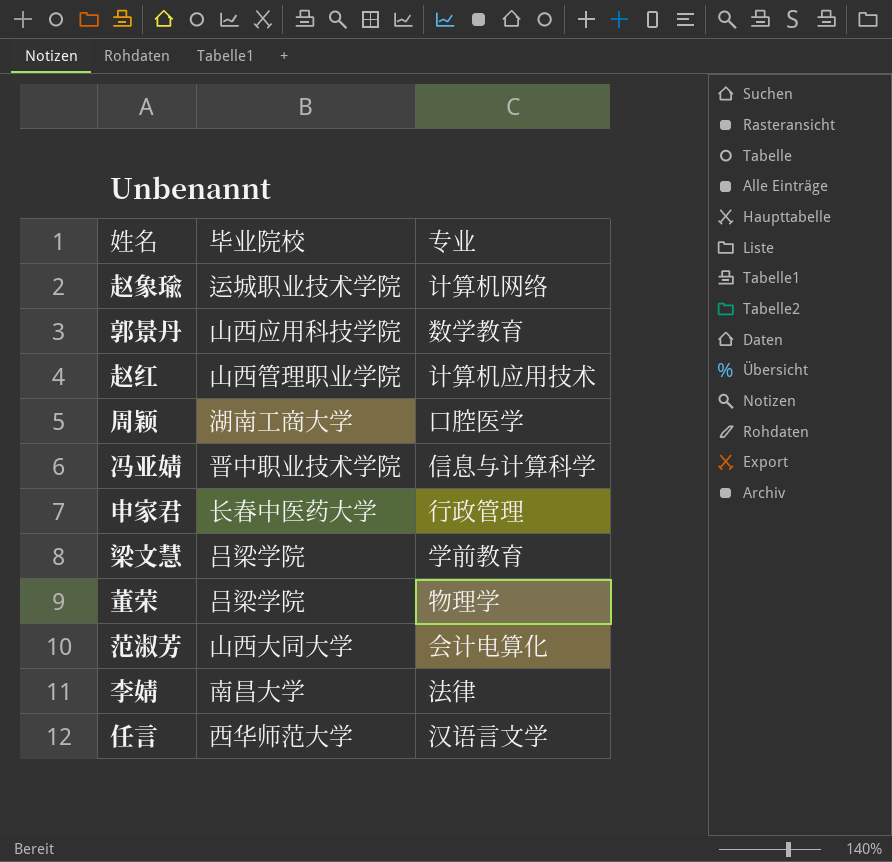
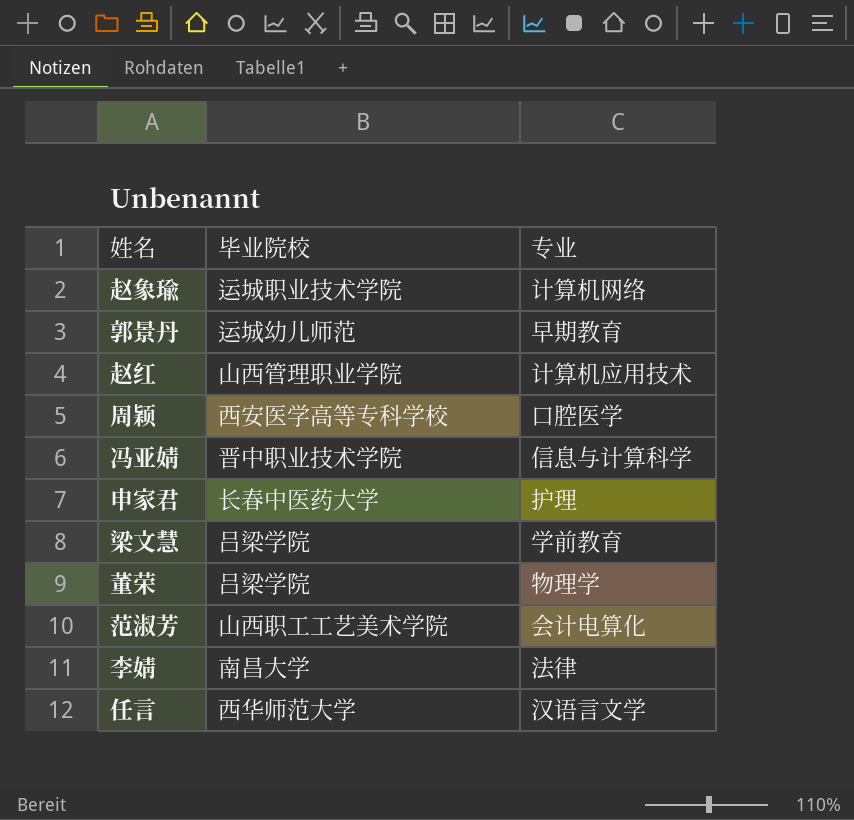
郭景丹 | 毕业院校: 山西应用科技学院 -> 运城幼儿师范
郭景丹 | 专业: 数学教育 -> 早期教育
周颖 | 毕业院校: 湖南工商大学 -> 西安医学高等专科学校
申家君 | 专业: 行政管理 -> 护理
范淑芳 | 毕业院校: 山西大同大学 -> 山西职工工艺美术学院

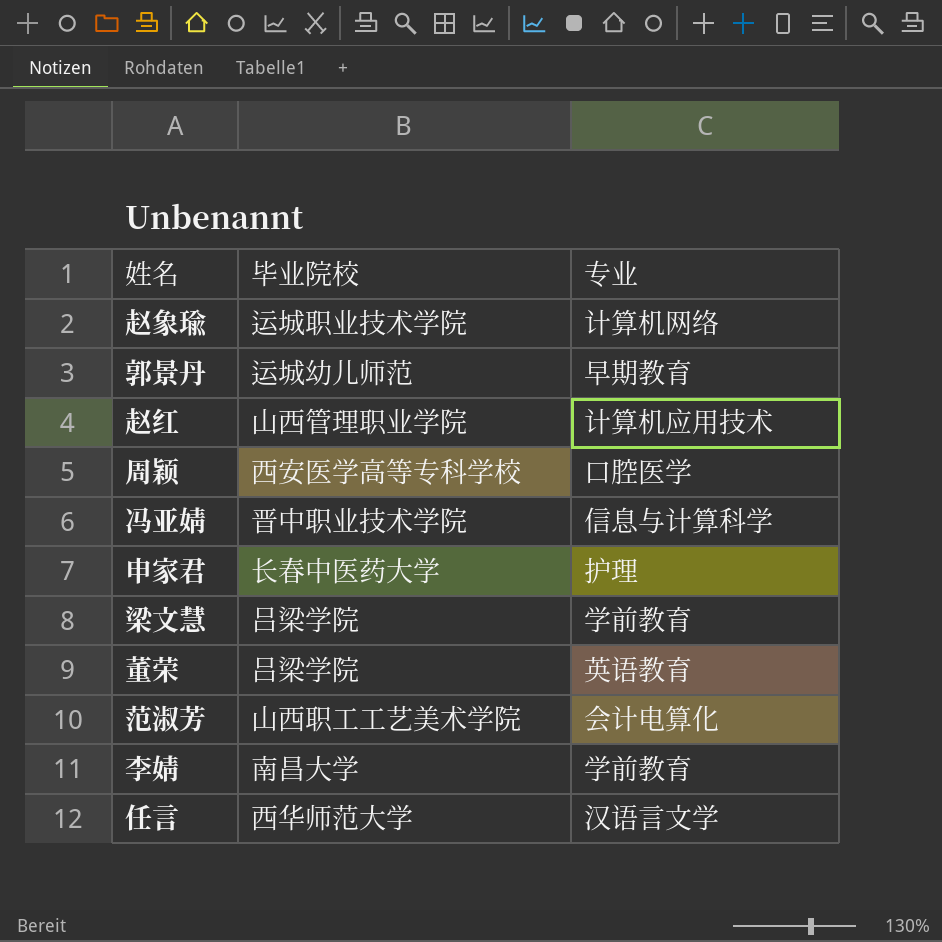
董荣 | 专业: 物理学 -> 英语教育
李婧 | 专业: 法律 -> 学前教育

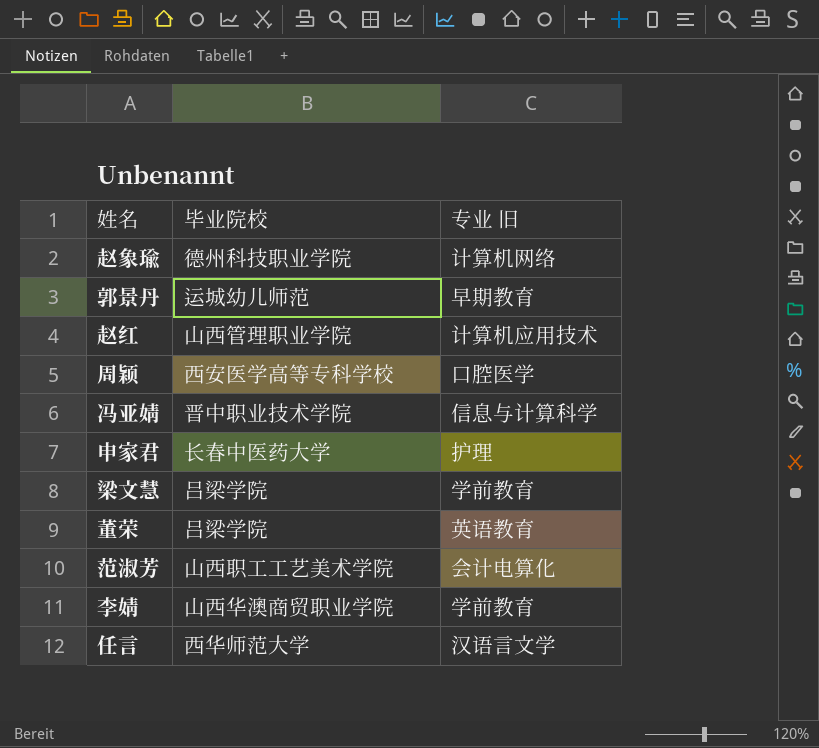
column name: 专业 -> 专业 旧
赵象瑜 | 毕业院校: 运城职业技术学院 -> 德州科技职业学院
李婧 | 毕业院校: 南昌大学 -> 山西华澳商贸职业学院

